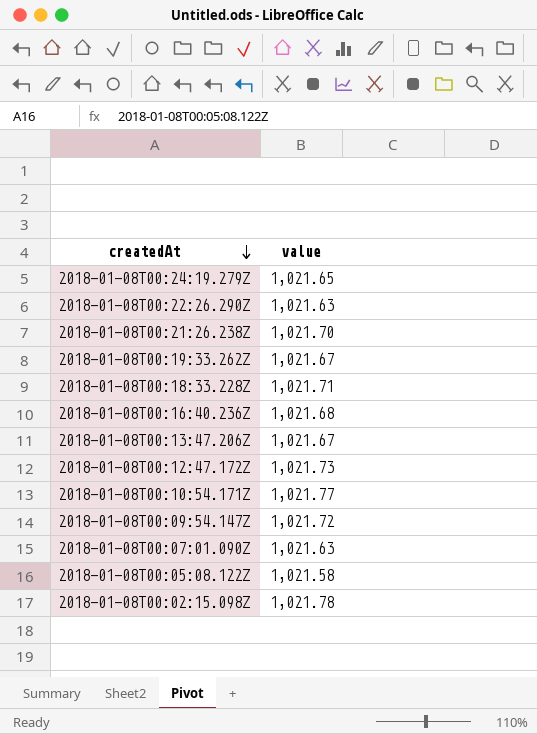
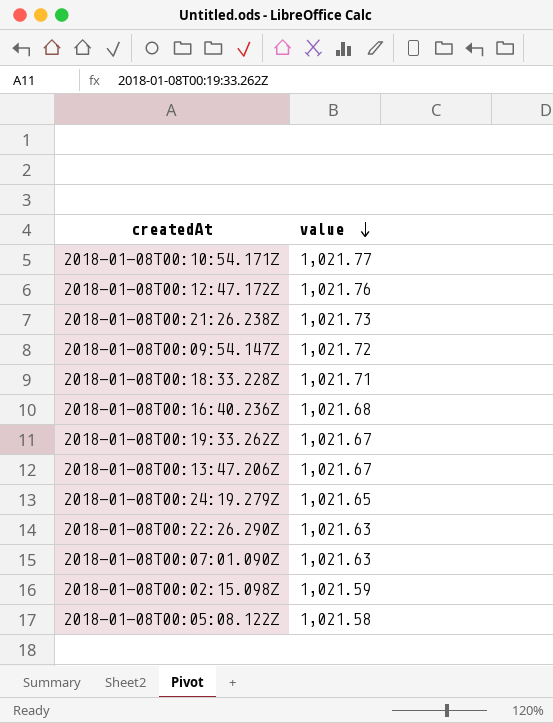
row order: createdAt descending -> value descending
2018-01-08T00:12:47.172Z | value: 1,021.73 -> 1,021.76
2018-01-08T00:21:26.238Z | value: 1,021.70 -> 1,021.73
2018-01-08T00:02:15.098Z | value: 1,021.78 -> 1,021.59

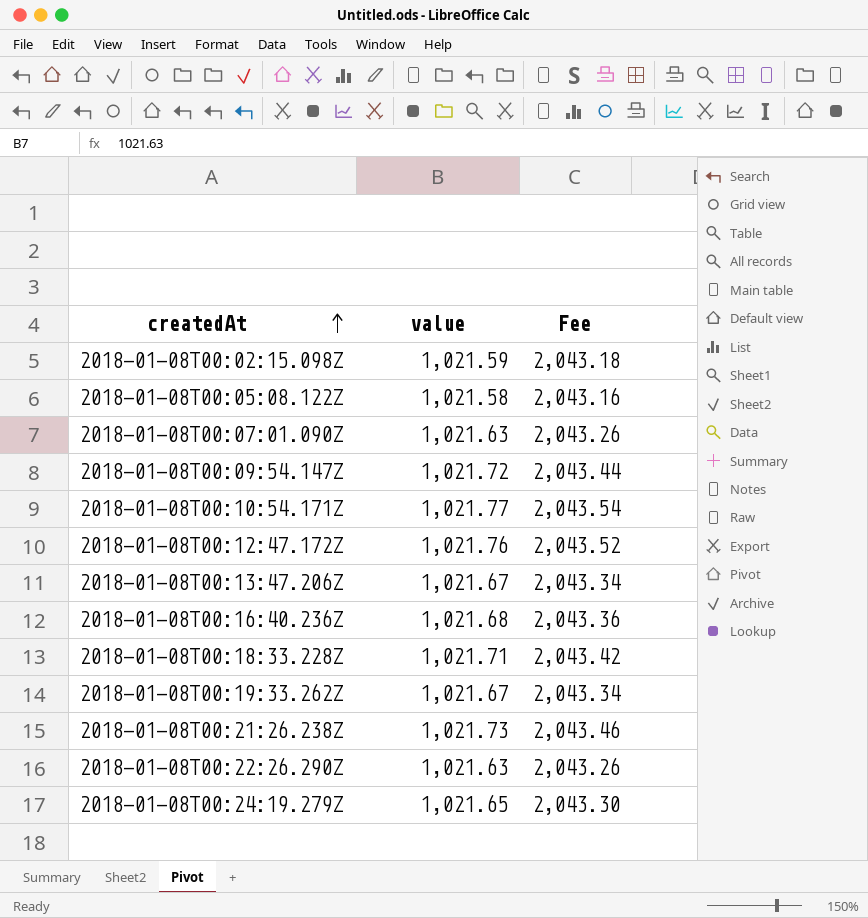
row order: value descending -> createdAt ascending
column Fee | formula: none -> [value] * 2

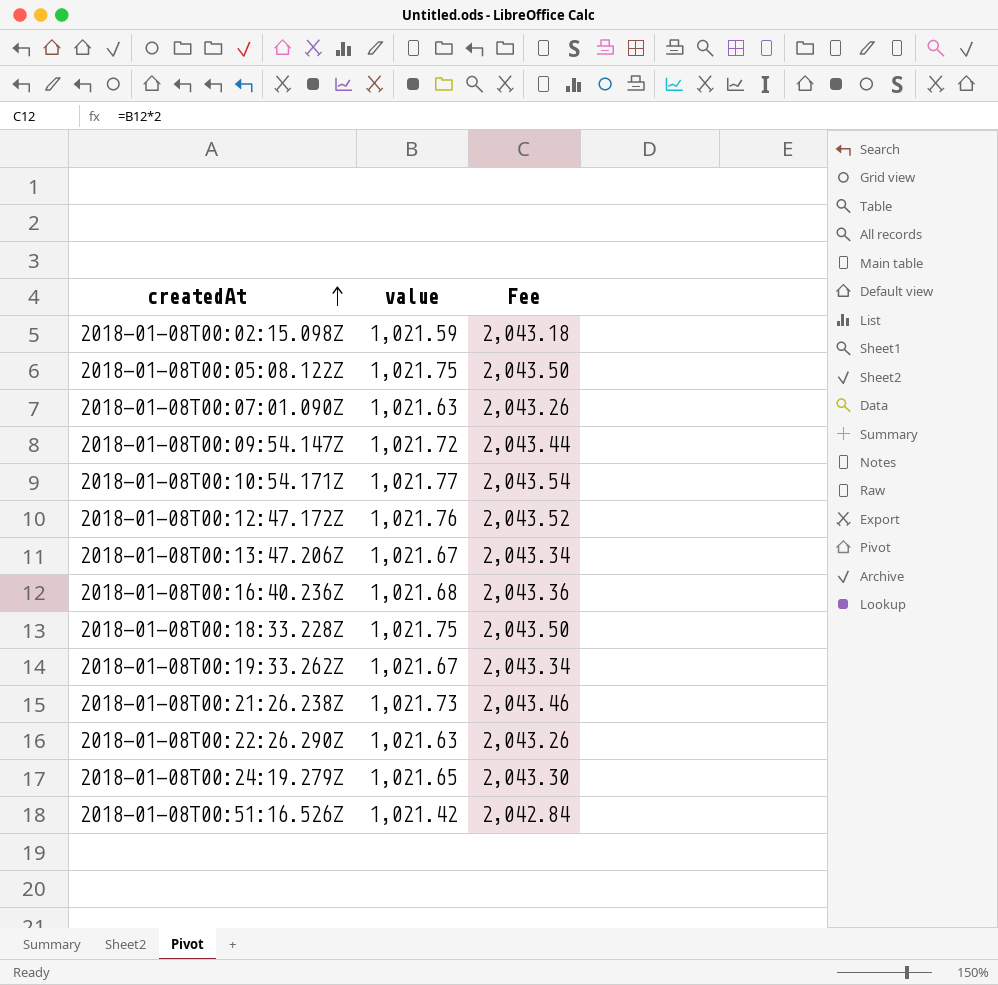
2018-01-08T00:05:08.122Z | value: 1,021.58 -> 1,021.75
2018-01-08T00:05:08.122Z | Fee: 2,043.16 -> 2,043.50
2018-01-08T00:18:33.228Z | value: 1,021.71 -> 1,021.75
2018-01-08T00:18:33.228Z | Fee: 2,043.42 -> 2,043.50
row 2018-01-08T00:51:16.526Z: none -> 1,021.42 | 2,042.84

